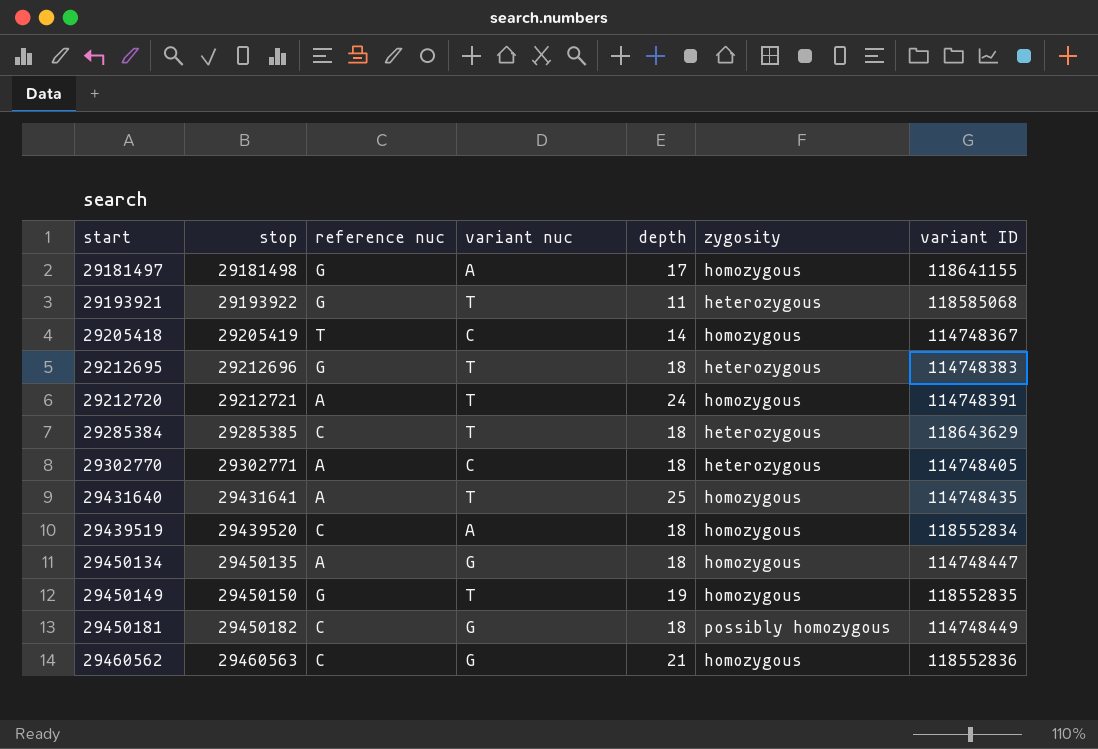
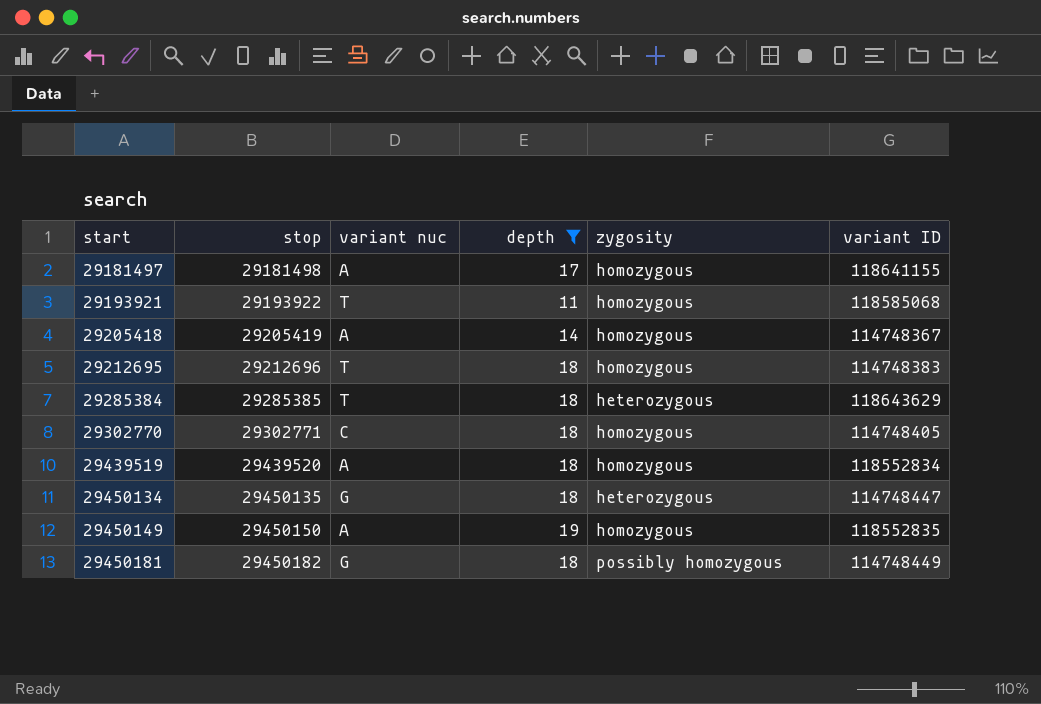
filter: none -> depth <= 19
column reference nuc | position: 3 -> none
29193921 | zygosity: heterozygous -> homozygous
29205418 | variant nuc: C -> A
29212695 | zygosity: heterozygous -> homozygous
29302770 | zygosity: heterozygous -> homozygous
29450134 | zygosity: homozygous -> heterozygous
29450149 | variant nuc: T -> A

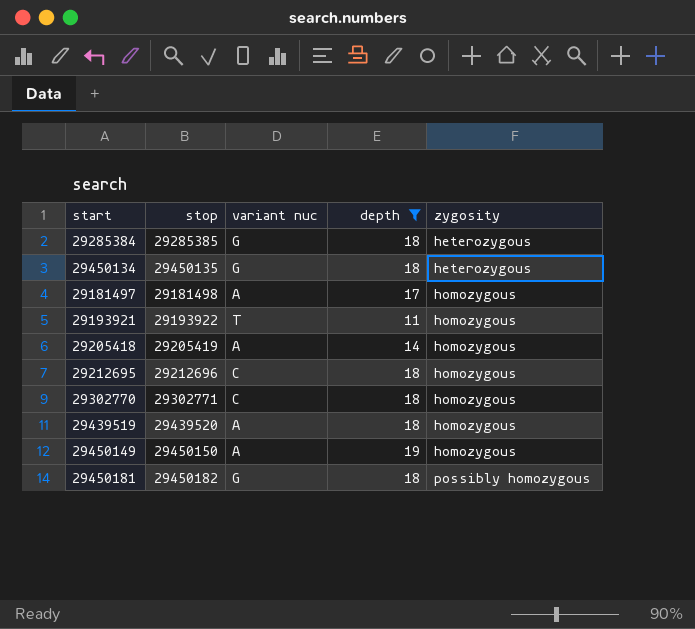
row order: start ascending -> zygosity ascending
column variant ID | position: 6 -> none
29285384 | variant nuc: T -> G
29212695 | variant nuc: T -> C

